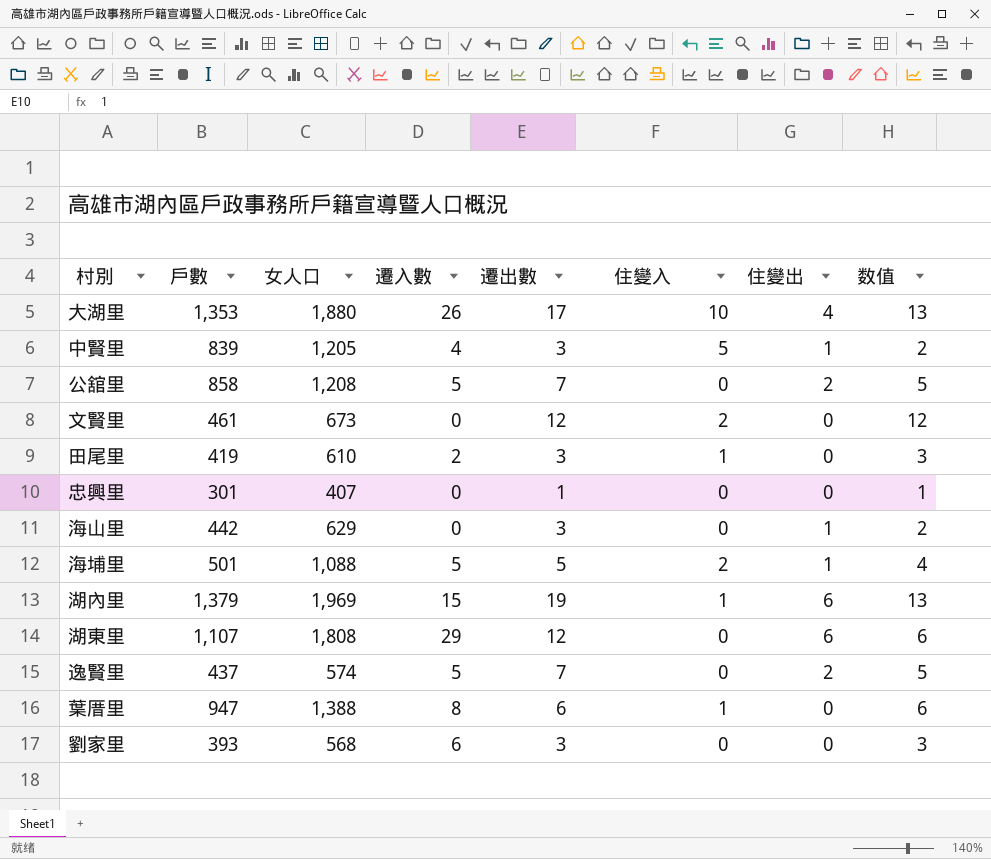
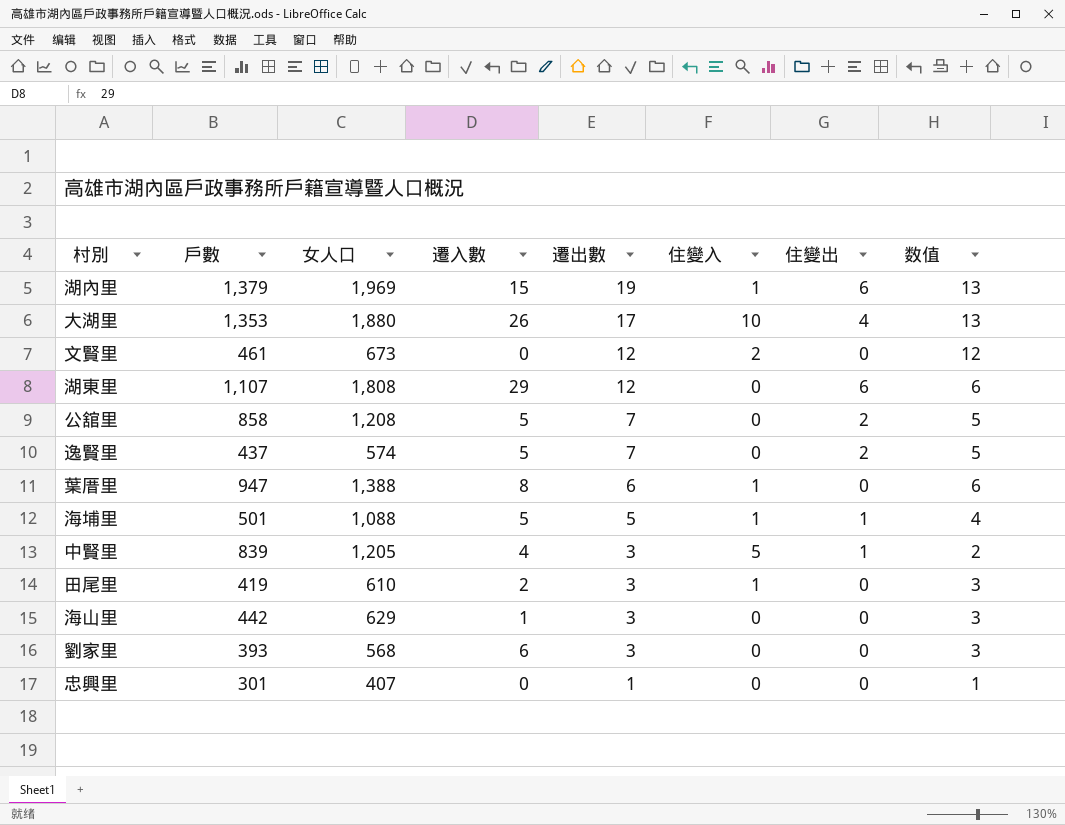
row order: none -> 遷出數 descending
海埔里 | 住變入: 2 -> 1
海山里 | 遷入數: 0 -> 1
海山里 | 住變出: 1 -> 0
海山里 | 数值: 2 -> 3

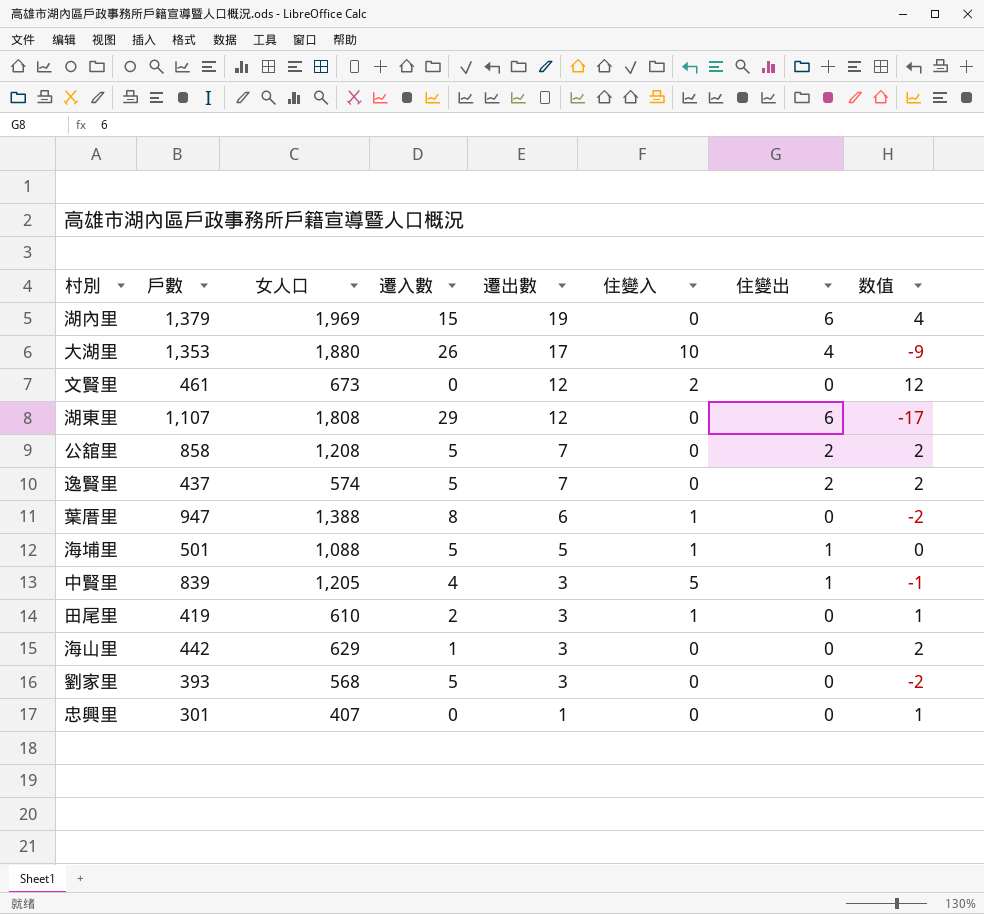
column 数值 | formula: [遷出數] - [住變出] -> [遷出數] - [遷入數]
湖內里 | 住變入: 1 -> 0
劉家里 | 遷入數: 6 -> 5

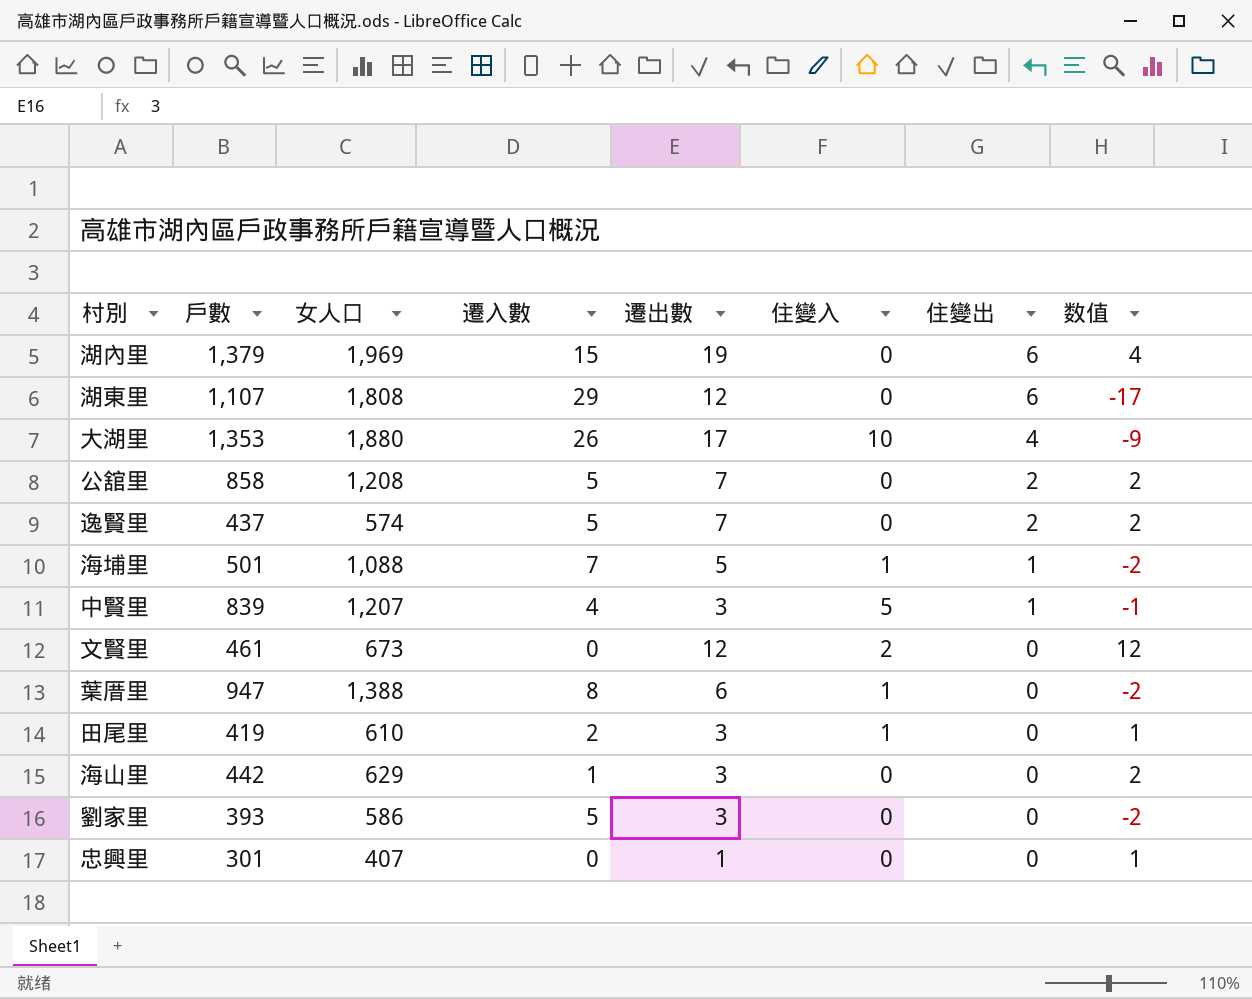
row order: 遷出數 descending -> 住變出 descending
海埔里 | 遷入數: 5 -> 7
海埔里 | 数值: 0 -> -2
中賢里 | 女人口: 1,205 -> 1,207
劉家里 | 女人口: 568 -> 586

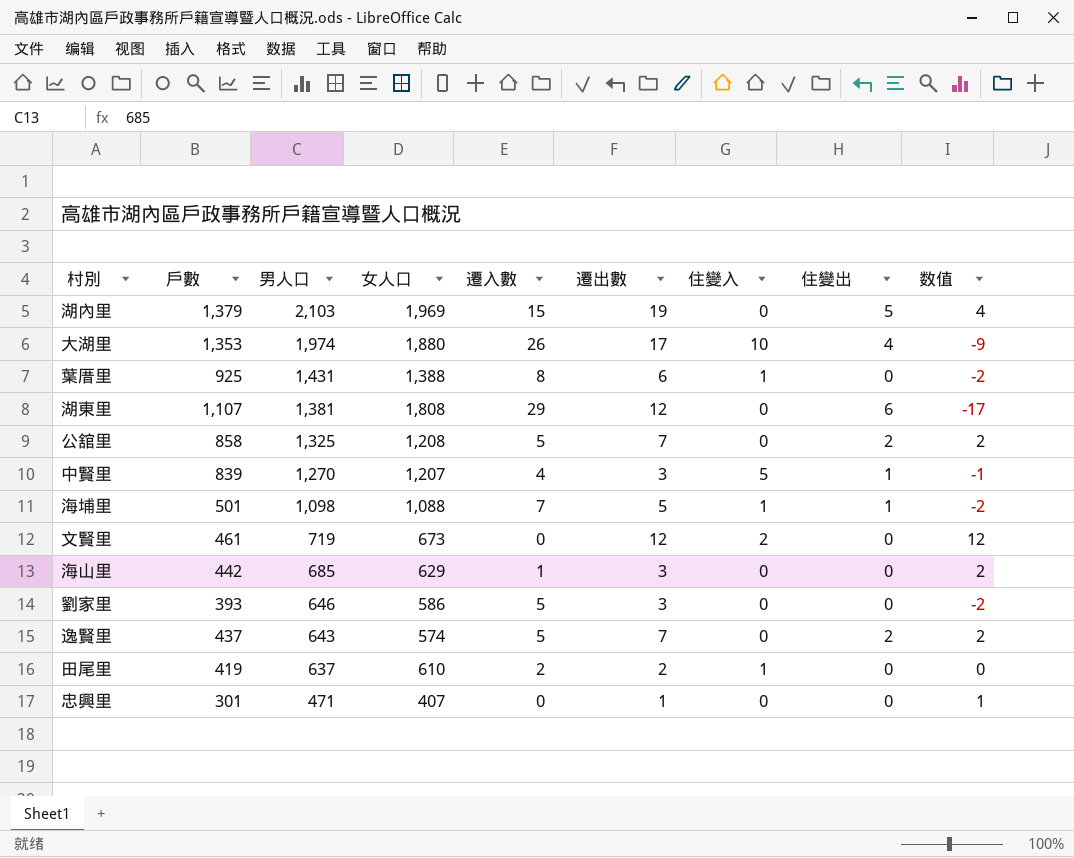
row order: 住變出 descending -> 男人口 descending
column 男人口 | position: none -> 3
湖內里 | 住變出: 6 -> 5
葉厝里 | 戶數: 947 -> 925
田尾里 | 遷出數: 3 -> 2
田尾里 | 数值: 1 -> 0

